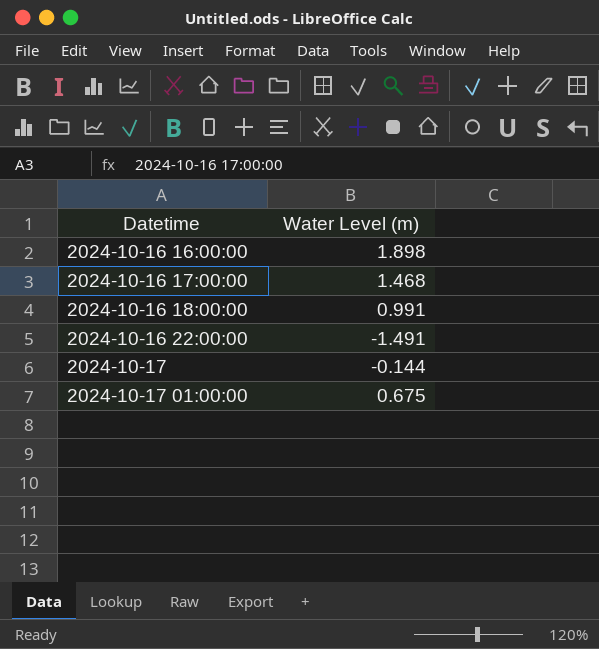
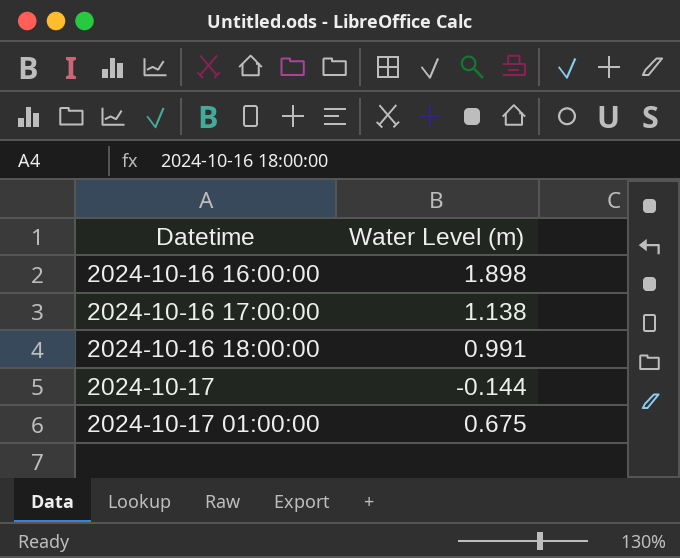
row 2024-10-16 22:00:00: -1.491 -> none
2024-10-16 17:00:00 | Water Level (m): 1.468 -> 1.138

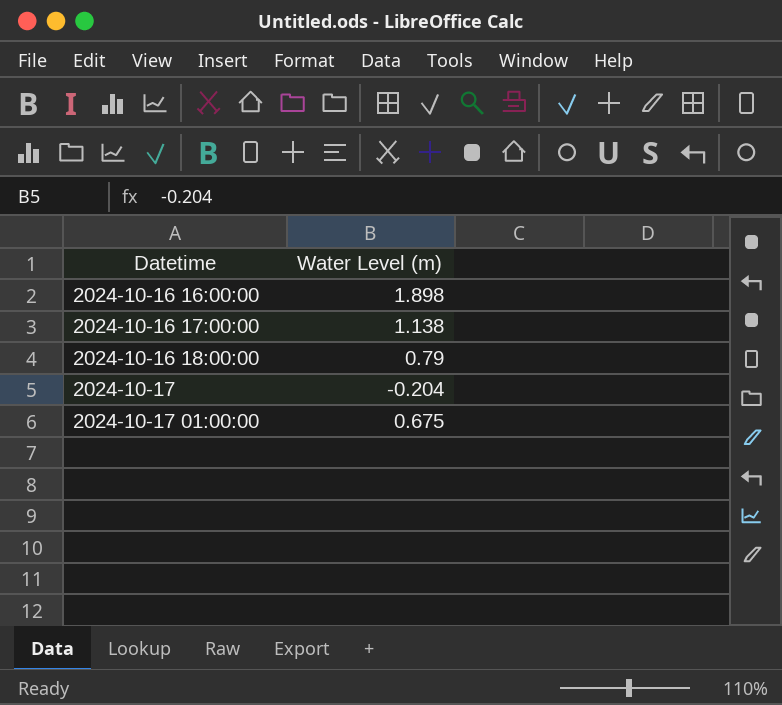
2024-10-16 18:00:00 | Water Level (m): 0.991 -> 0.79
2024-10-17 | Water Level (m): -0.144 -> -0.204

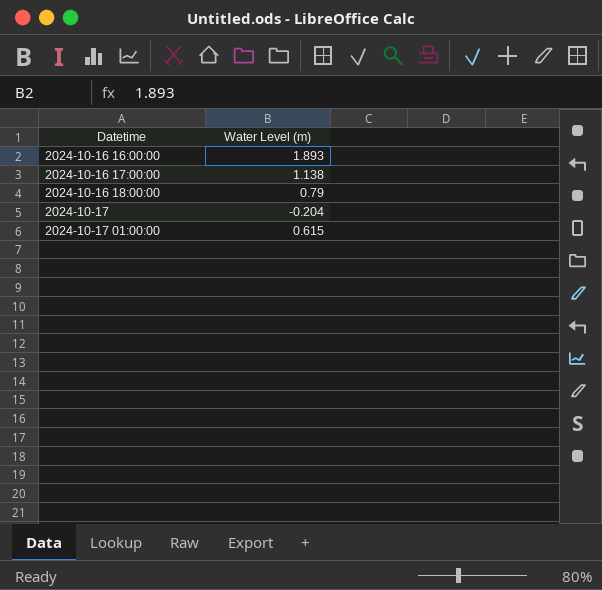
2024-10-16 16:00:00 | Water Level (m): 1.898 -> 1.893
2024-10-17 01:00:00 | Water Level (m): 0.675 -> 0.615

